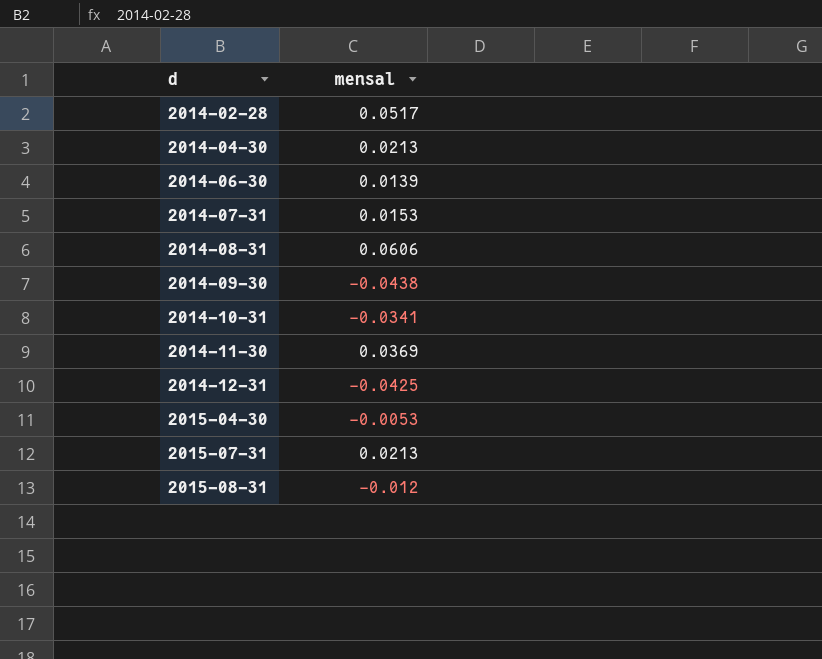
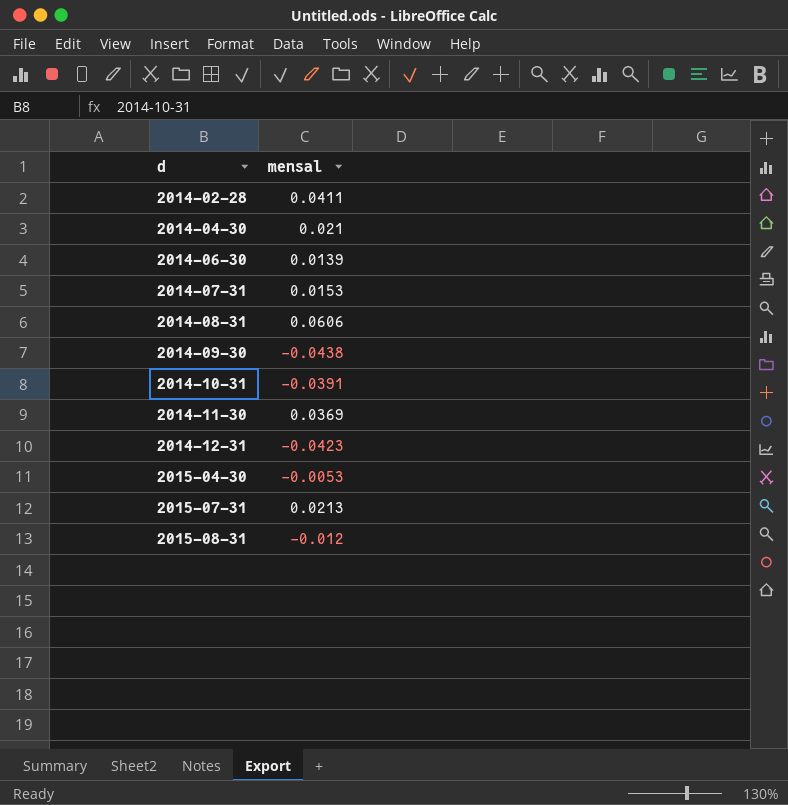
2014-02-28 | mensal: 0.0517 -> 0.0411
2014-04-30 | mensal: 0.0213 -> 0.021
2014-10-31 | mensal: -0.0341 -> -0.0391
2014-12-31 | mensal: -0.0425 -> -0.0423

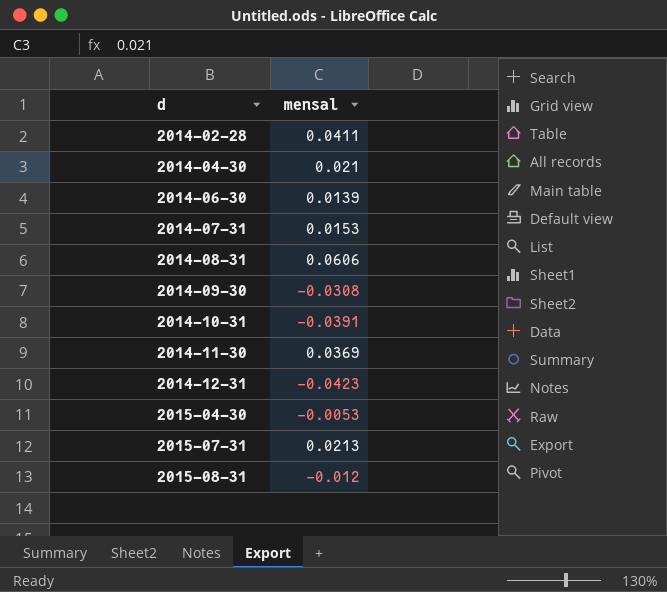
2014-09-30 | mensal: -0.0438 -> -0.0308

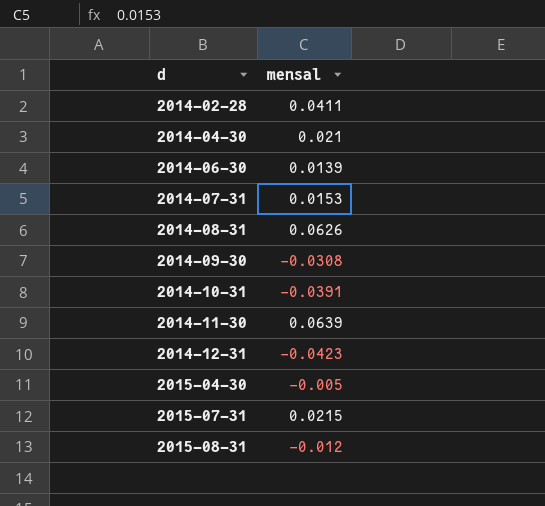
2014-08-31 | mensal: 0.0606 -> 0.0626
2014-11-30 | mensal: 0.0369 -> 0.0639
2015-04-30 | mensal: -0.0053 -> -0.005
2015-07-31 | mensal: 0.0213 -> 0.0215

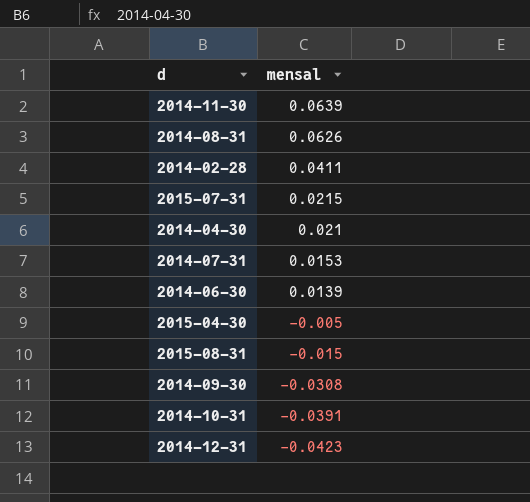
row order: d ascending -> mensal descending
2015-08-31 | mensal: -0.012 -> -0.015

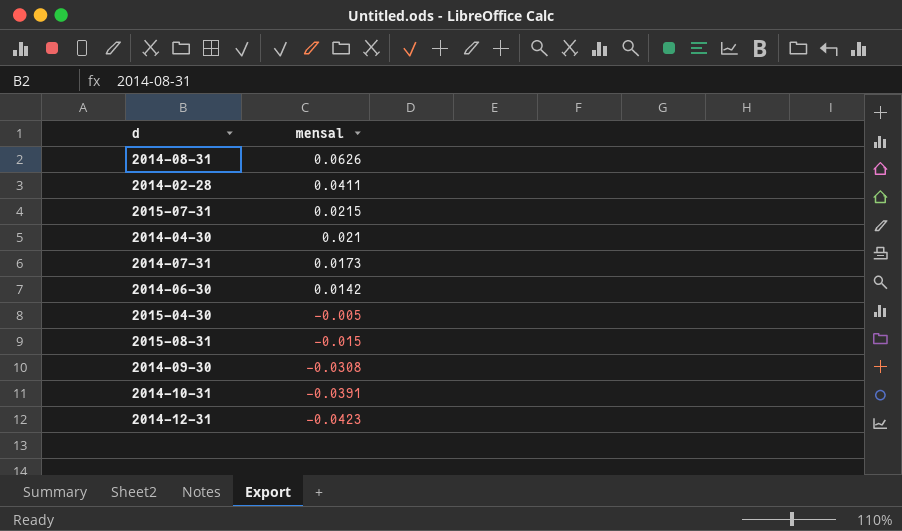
row 2014-11-30: 0.0639 -> none
2014-07-31 | mensal: 0.0153 -> 0.0173
2014-06-30 | mensal: 0.0139 -> 0.0142

